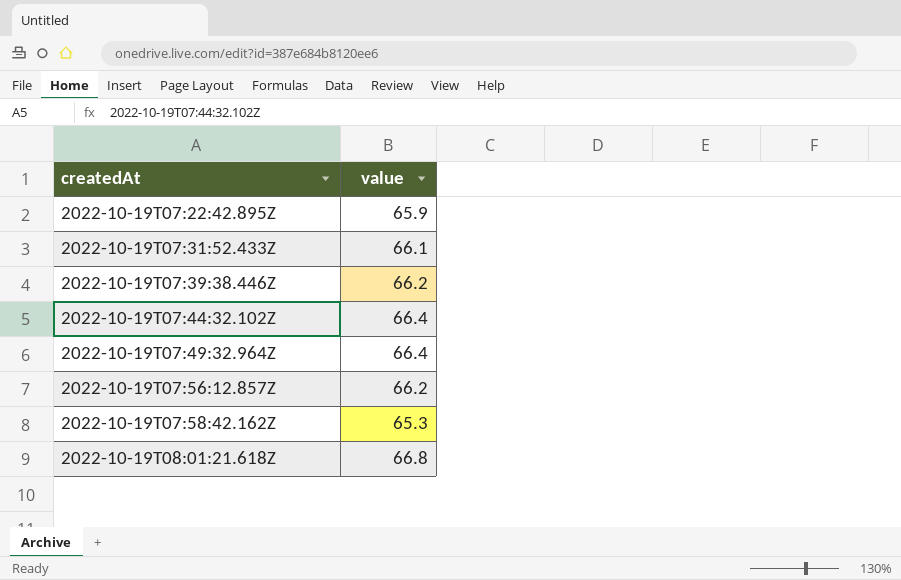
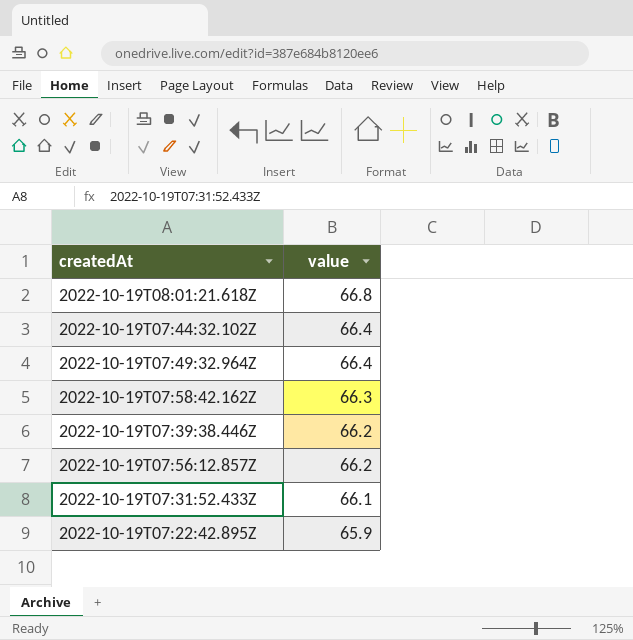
row order: createdAt ascending -> value descending
2022-10-19T07:58:42.162Z | value: 65.3 -> 66.3

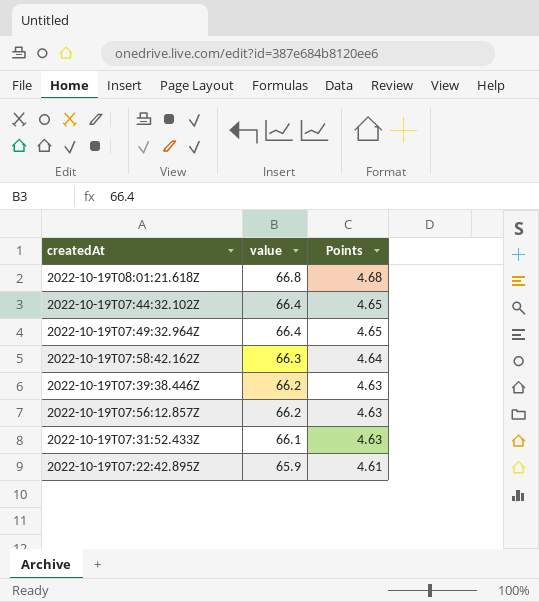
column Points | formula: none -> [value] * 0.07

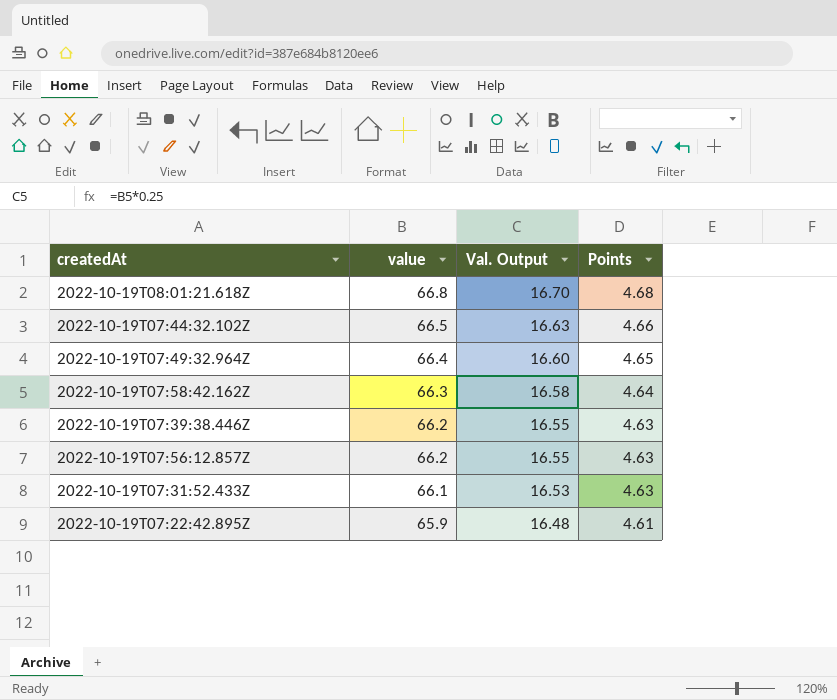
column Val. Output | formula: none -> [value] * 0.25
2022-10-19T07:44:32.102Z | value: 66.4 -> 66.5
2022-10-19T07:44:32.102Z | Points: 4.65 -> 4.66

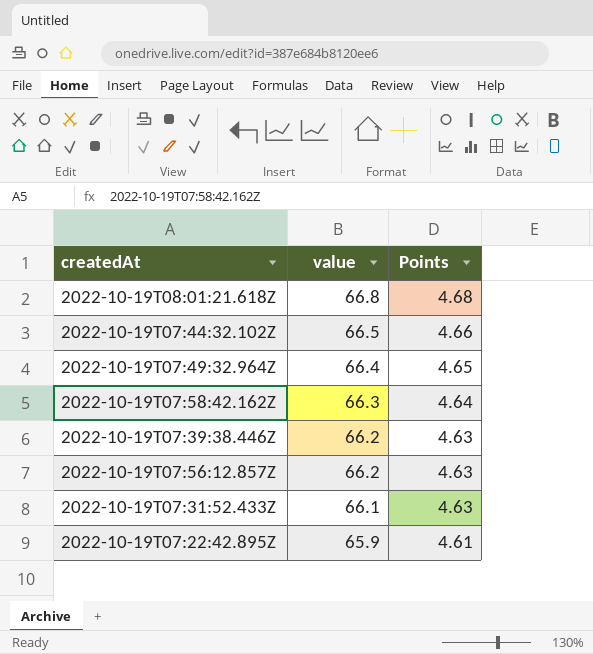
column Val. Output | formula: [value] * 0.25 -> none

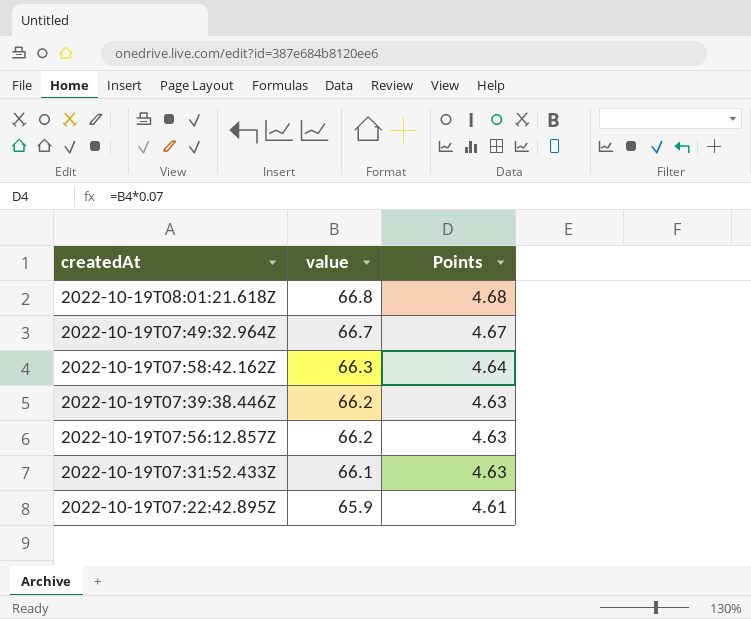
row 2022-10-19T07:44:32.102Z: 66.5 | 4.66 -> none
2022-10-19T07:49:32.964Z | value: 66.4 -> 66.7
2022-10-19T07:49:32.964Z | Points: 4.65 -> 4.67

